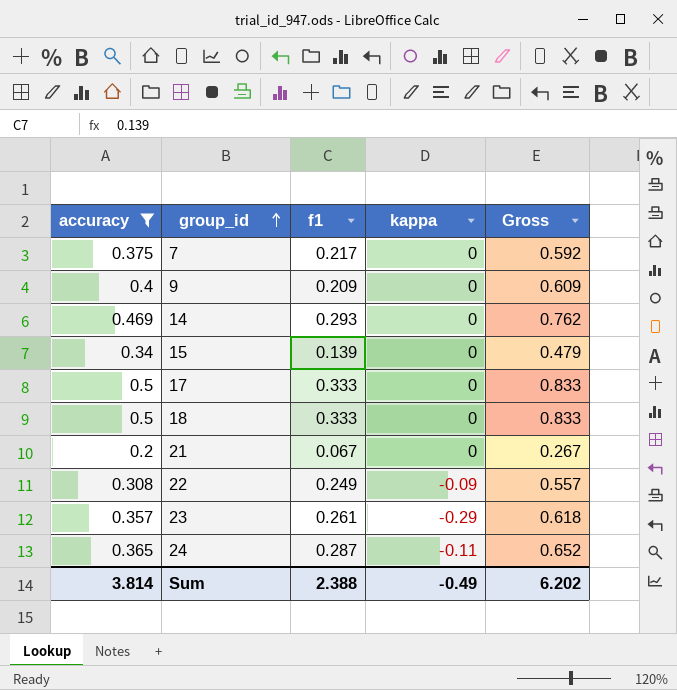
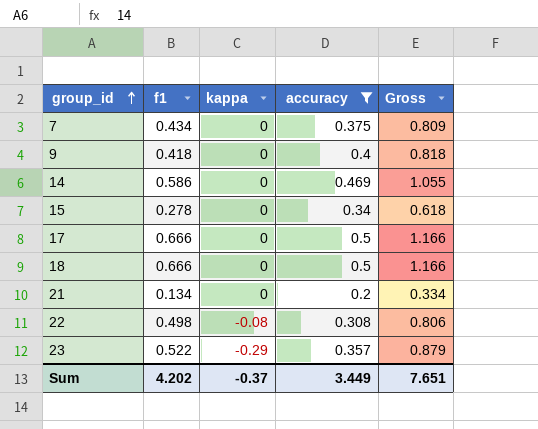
column accuracy | position: 1 -> 4
row 24: 0.365 | 0.287 | -0.11 | 0.652 -> none
7 | f1: 0.217 -> 0.434
7 | Gross: 0.592 -> 0.809
9 | f1: 0.209 -> 0.418
9 | Gross: 0.609 -> 0.818
14 | f1: 0.293 -> 0.586
14 | Gross: 0.762 -> 1.055
15 | f1: 0.139 -> 0.278
15 | Gross: 0.479 -> 0.618
17 | f1: 0.333 -> 0.666
17 | Gross: 0.833 -> 1.166
18 | f1: 0.333 -> 0.666
18 | Gross: 0.833 -> 1.166
21 | f1: 0.067 -> 0.134
21 | Gross: 0.267 -> 0.334
22 | f1: 0.249 -> 0.498
22 | kappa: -0.09 -> -0.08
22 | Gross: 0.557 -> 0.806
23 | f1: 0.261 -> 0.522
23 | Gross: 0.618 -> 0.879
Sum | f1: 2.388 -> 4.202
Sum | kappa: -0.49 -> -0.37
Sum | accuracy: 3.814 -> 3.449
Sum | Gross: 6.202 -> 7.651

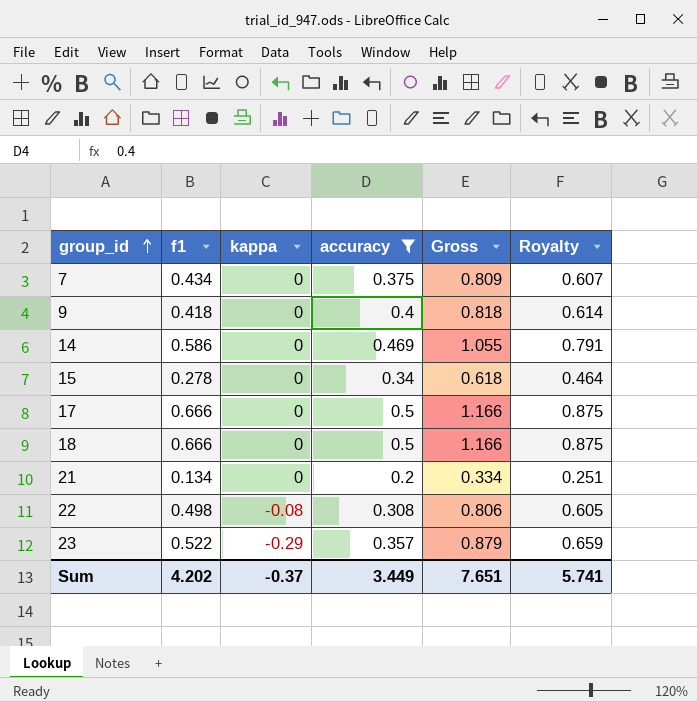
column Royalty | formula: none -> [Gross] * 0.75

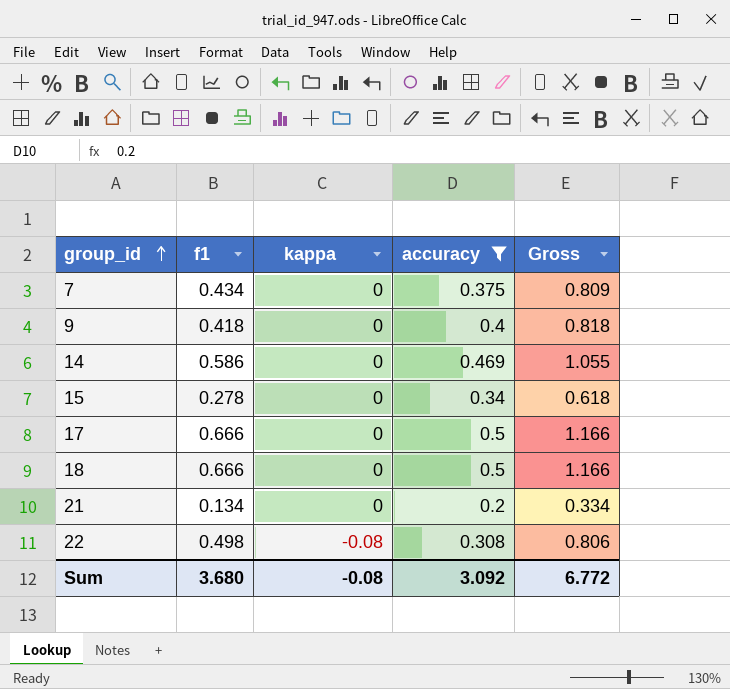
column Royalty | formula: [Gross] * 0.75 -> none
row 23: 0.522 | -0.29 | 0.357 | 0.879 | 0.659 -> none
Sum | f1: 4.202 -> 3.680
Sum | kappa: -0.37 -> -0.08
Sum | accuracy: 3.449 -> 3.092
Sum | Gross: 7.651 -> 6.772

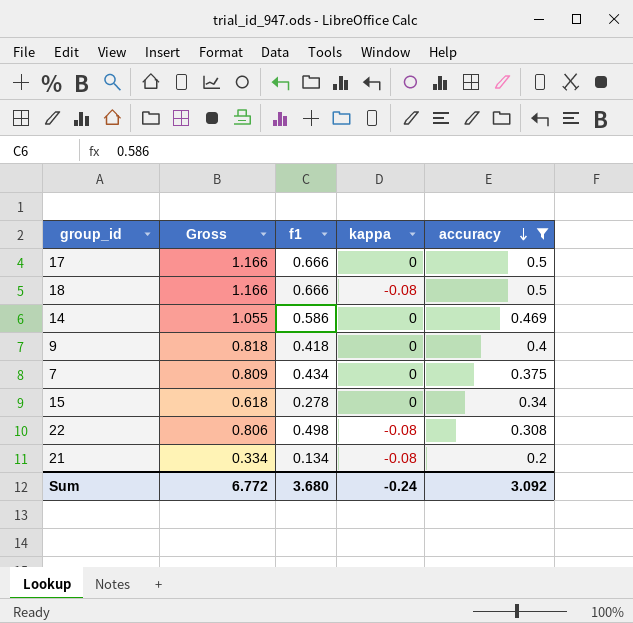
row order: group_id ascending -> accuracy descending
column Gross | position: 5 -> 2
18 | kappa: 0 -> -0.08
21 | kappa: 0 -> -0.08
Sum | kappa: -0.08 -> -0.24

